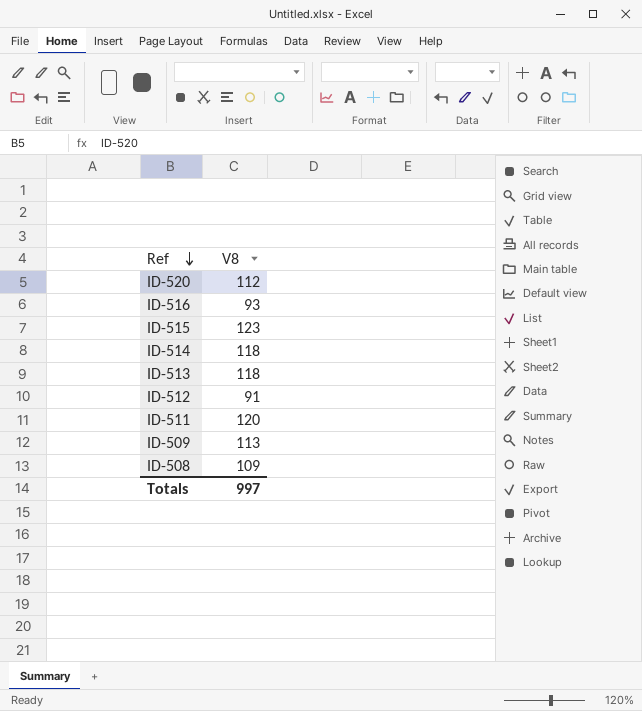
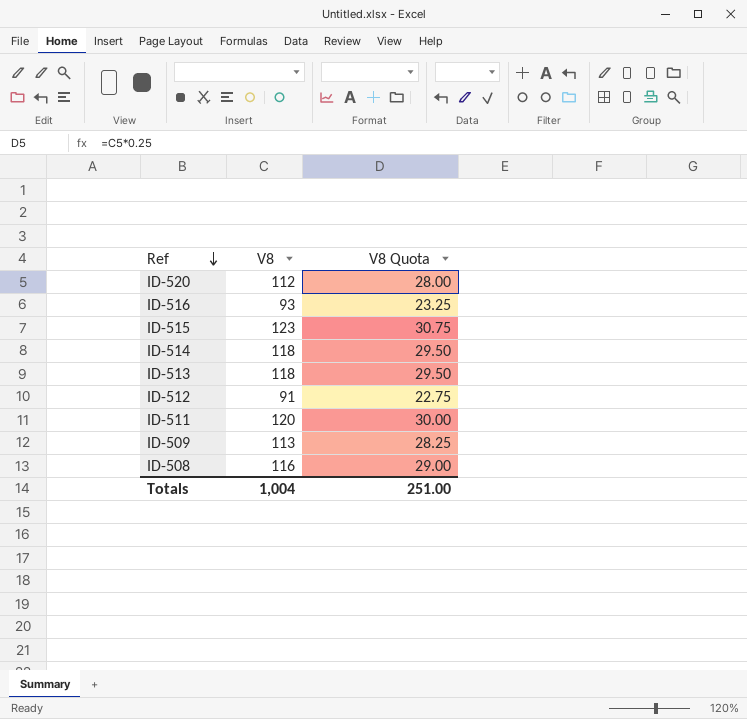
column V8 Quota | formula: none -> [V8] * 0.25
ID-508 | V8: 109 -> 116
Totals | V8: 997 -> 1,004

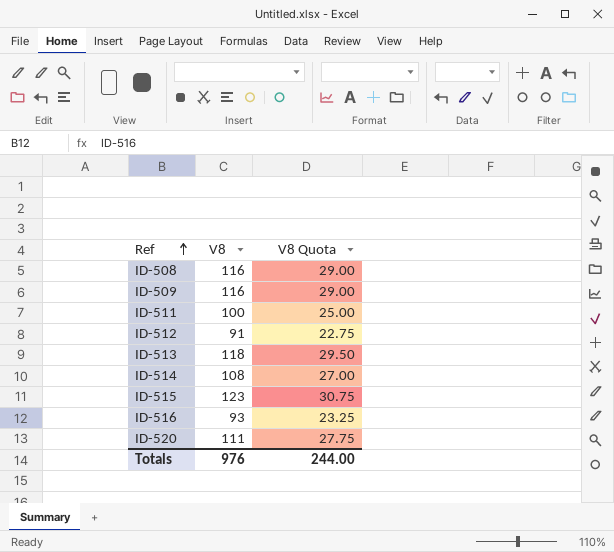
row order: Ref descending -> Ref ascending
ID-509 | V8: 113 -> 116
ID-509 | V8 Quota: 28.25 -> 29.00
ID-511 | V8: 120 -> 100
ID-511 | V8 Quota: 30.00 -> 25.00
ID-514 | V8: 118 -> 108
ID-514 | V8 Quota: 29.50 -> 27.00
ID-520 | V8: 112 -> 111
ID-520 | V8 Quota: 28.00 -> 27.75
Totals | V8: 1,004 -> 976
Totals | V8 Quota: 251.00 -> 244.00

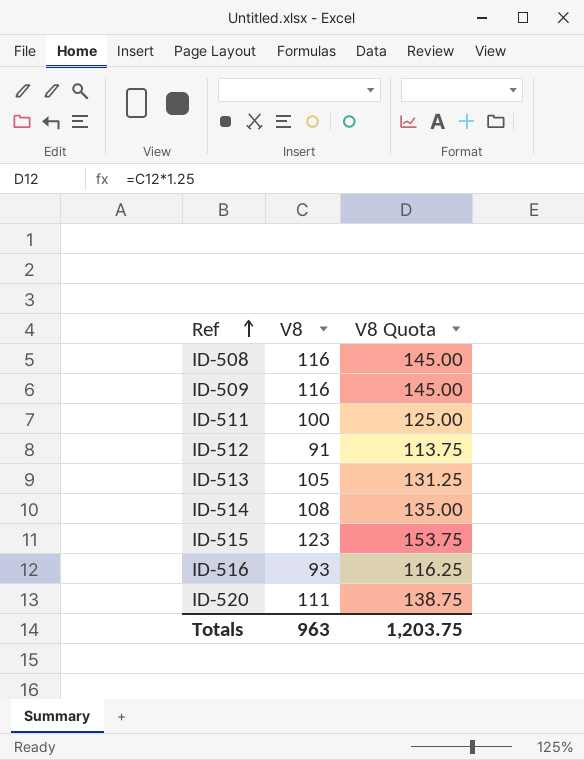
column V8 Quota | formula: [V8] * 0.25 -> [V8] * 1.25
ID-513 | V8: 118 -> 105
Totals | V8: 976 -> 963
Totals | V8 Quota: 244.00 -> 1,203.75

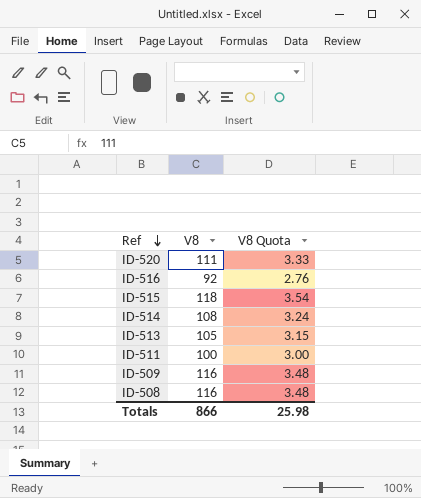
row order: Ref ascending -> Ref descending
column V8 Quota | formula: [V8] * 1.25 -> [V8] * 0.03
row ID-512: 91 | 113.75 -> none
ID-516 | V8: 93 -> 92
ID-515 | V8: 123 -> 118
Totals | V8: 963 -> 866
Totals | V8 Quota: 1,203.75 -> 25.98

